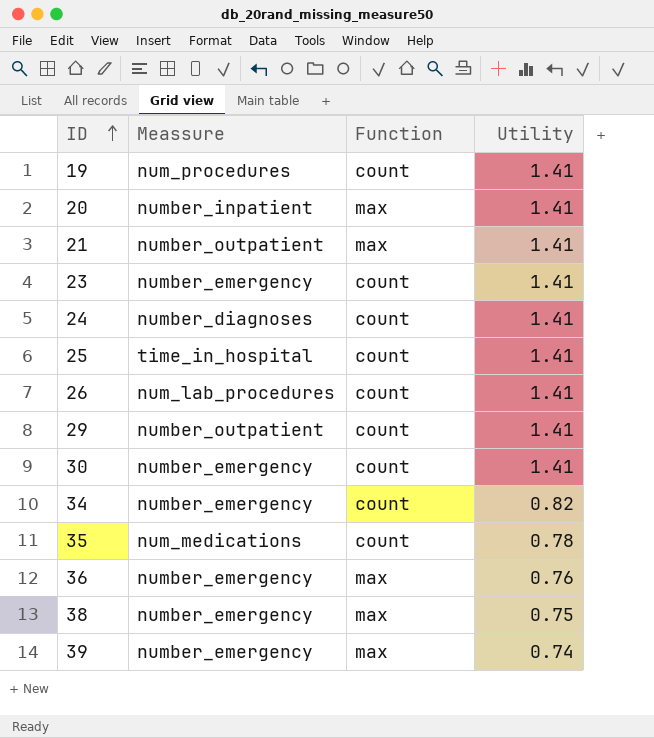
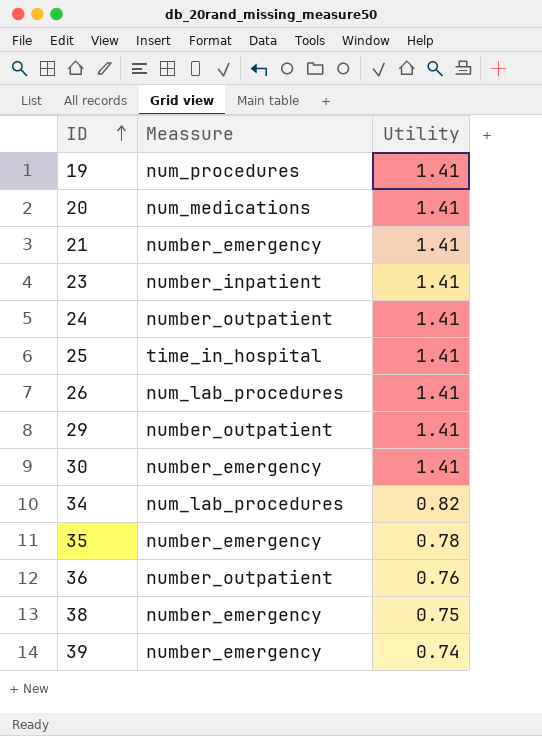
column Function | position: 3 -> none
20 | Meassure: number_inpatient -> num_medications
21 | Meassure: number_outpatient -> number_emergency
23 | Meassure: number_emergency -> number_inpatient
24 | Meassure: number_diagnoses -> number_outpatient
34 | Meassure: number_emergency -> num_lab_procedures
35 | Meassure: num_medications -> number_emergency
36 | Meassure: number_emergency -> number_outpatient

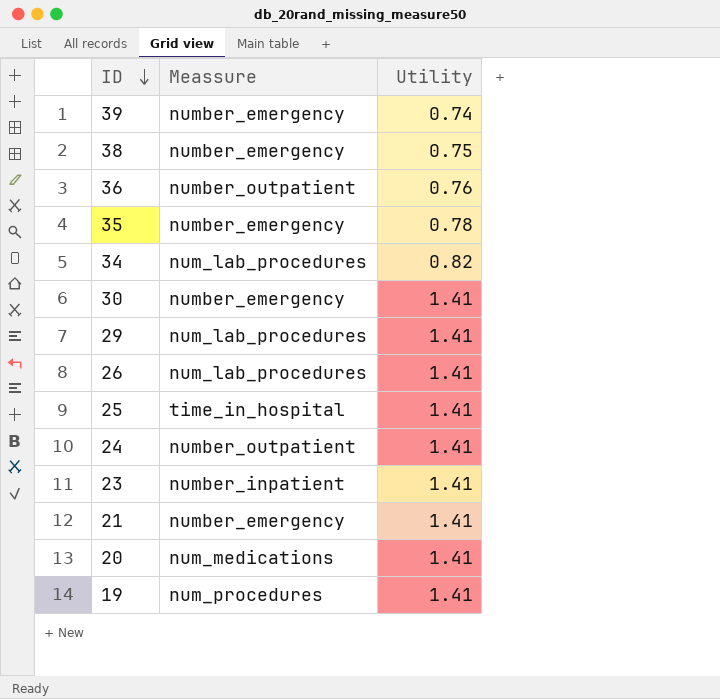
row order: ID ascending -> ID descending
29 | Meassure: number_outpatient -> num_lab_procedures

